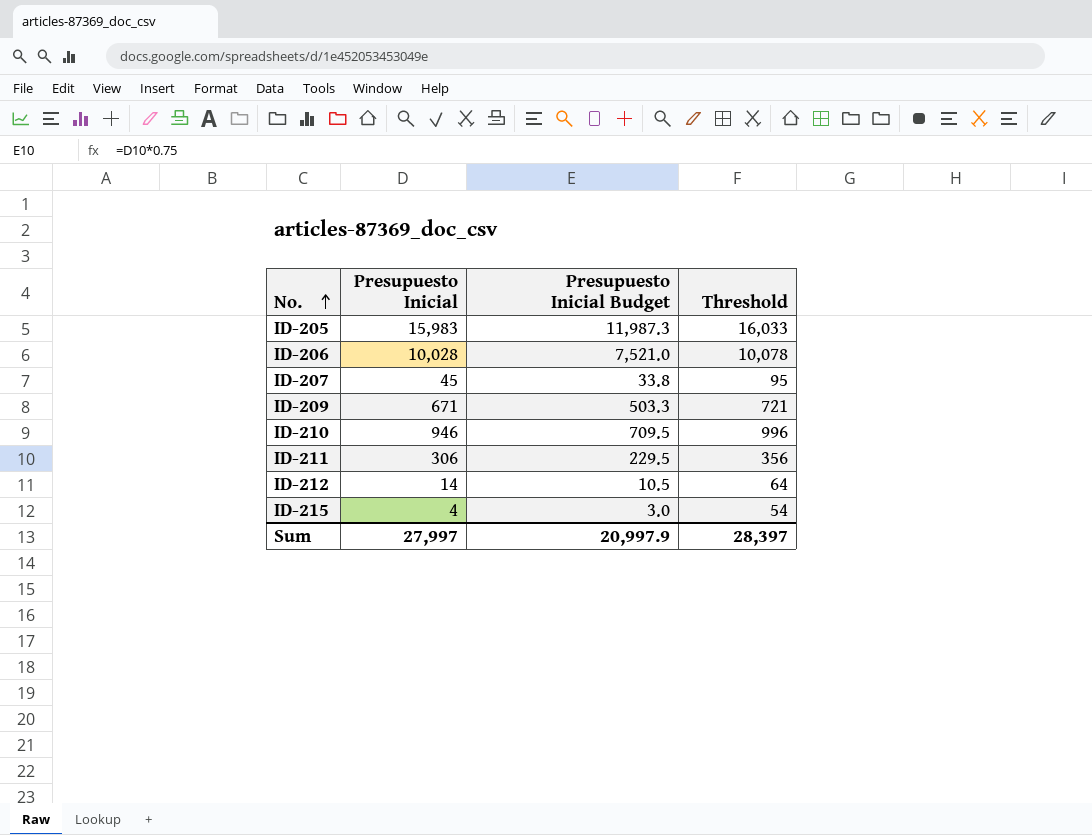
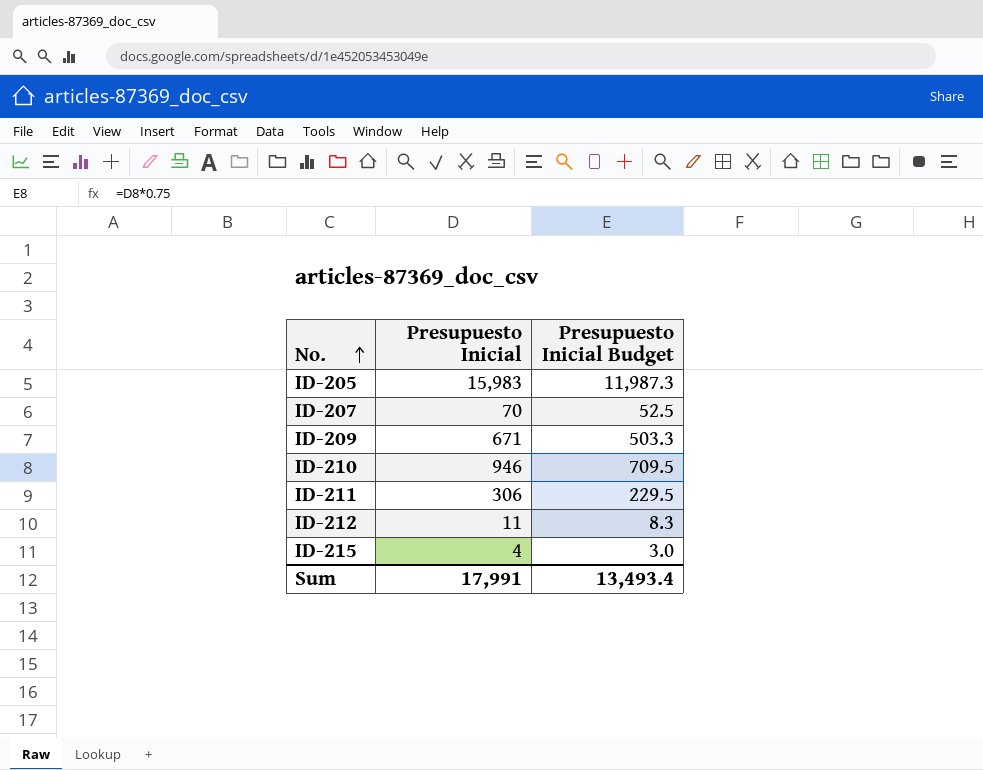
column Threshold | formula: [Presupuesto Inicial] + 50 -> none
row ID-206: 10,028 | 7,521.0 | 10,078 -> none
ID-207 | Presupuesto Inicial: 45 -> 70
ID-207 | Presupuesto Inicial Budget: 33.8 -> 52.5
ID-212 | Presupuesto Inicial: 14 -> 11
ID-212 | Presupuesto Inicial Budget: 10.5 -> 8.3
Sum | Presupuesto Inicial: 27,997 -> 17,991
Sum | Presupuesto Inicial Budget: 20,997.9 -> 13,493.4

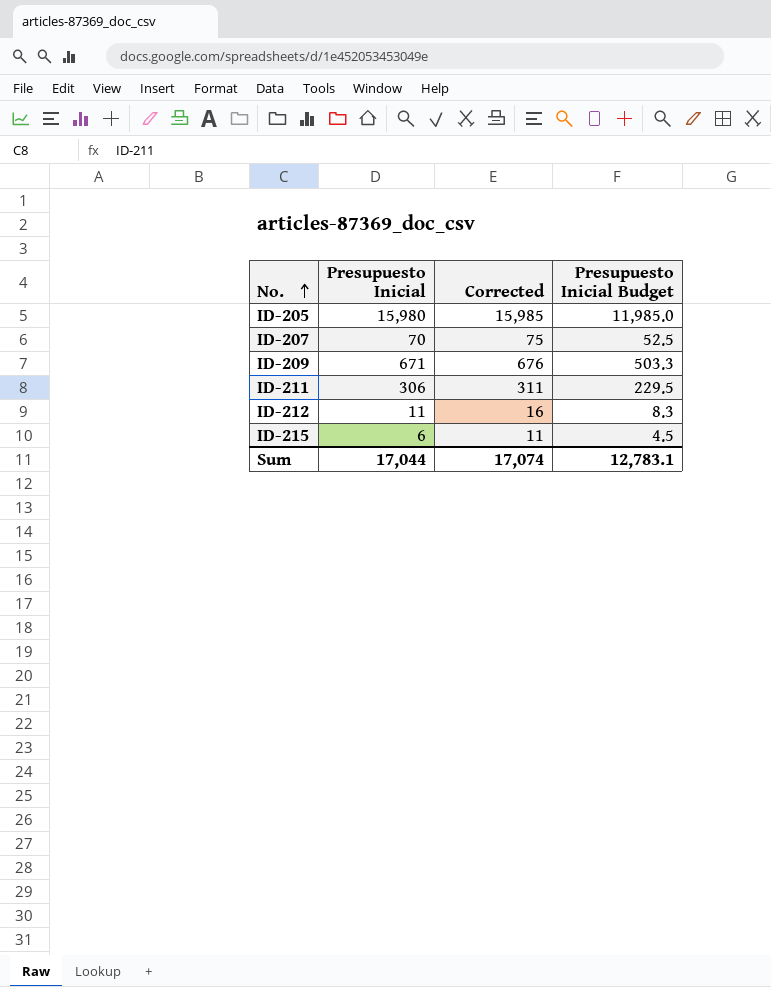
column Corrected | formula: none -> [Presupuesto Inicial] + 5
row ID-210: 946 | 709.5 -> none
ID-205 | Presupuesto Inicial: 15,983 -> 15,980
ID-205 | Presupuesto Inicial Budget: 11,987.3 -> 11,985.0
ID-215 | Presupuesto Inicial: 4 -> 6
ID-215 | Presupuesto Inicial Budget: 3.0 -> 4.5
Sum | Presupuesto Inicial: 17,991 -> 17,044
Sum | Presupuesto Inicial Budget: 13,493.4 -> 12,783.1

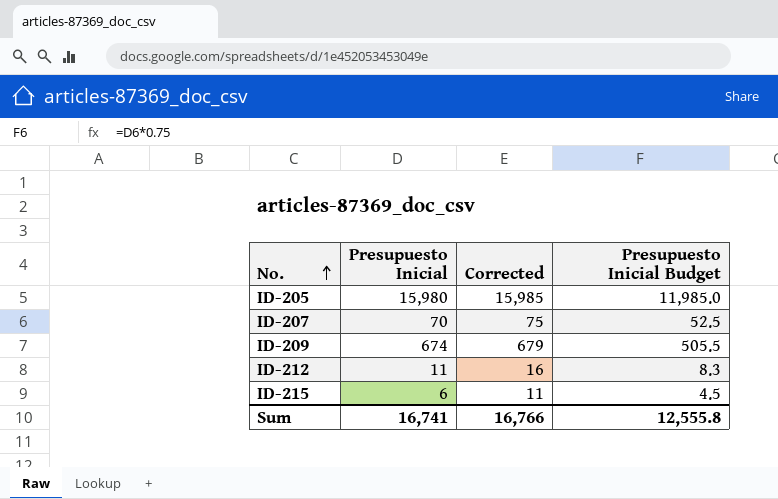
row ID-211: 306 | 311 | 229.5 -> none
ID-209 | Presupuesto Inicial: 671 -> 674
ID-209 | Corrected: 676 -> 679
ID-209 | Presupuesto Inicial Budget: 503.3 -> 505.5
Sum | Presupuesto Inicial: 17,044 -> 16,741
Sum | Corrected: 17,074 -> 16,766
Sum | Presupuesto Inicial Budget: 12,783.1 -> 12,555.8

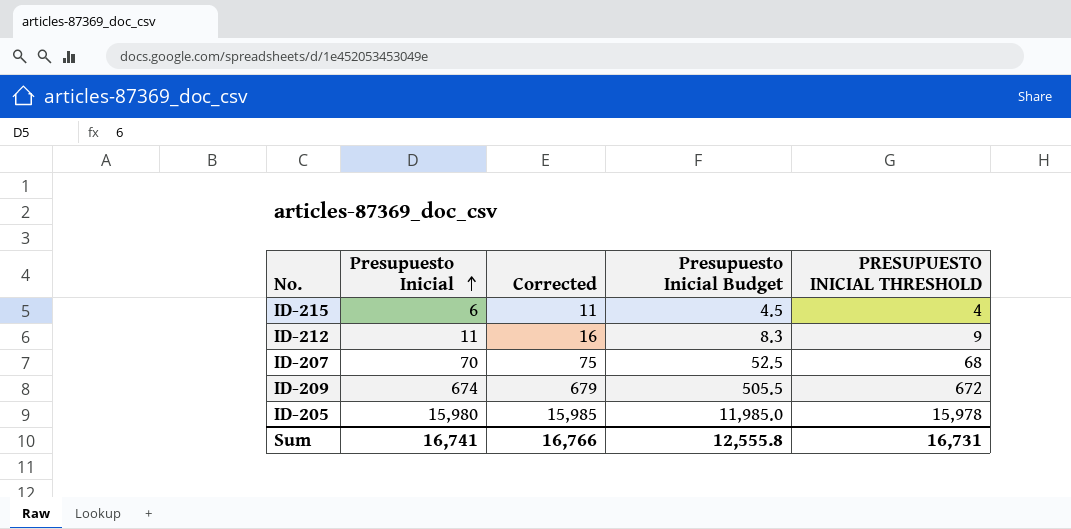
row order: No. ascending -> Presupuesto Inicial ascending
column PRESUPUESTO INICIAL THRESHOLD | formula: none -> [Presupuesto Inicial] - 2

